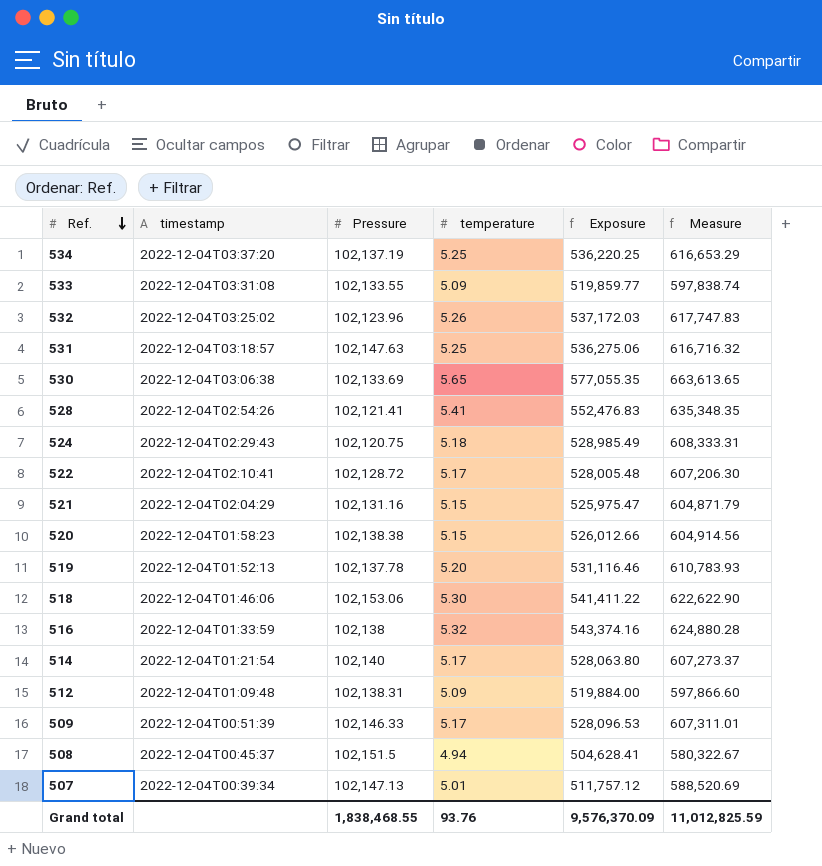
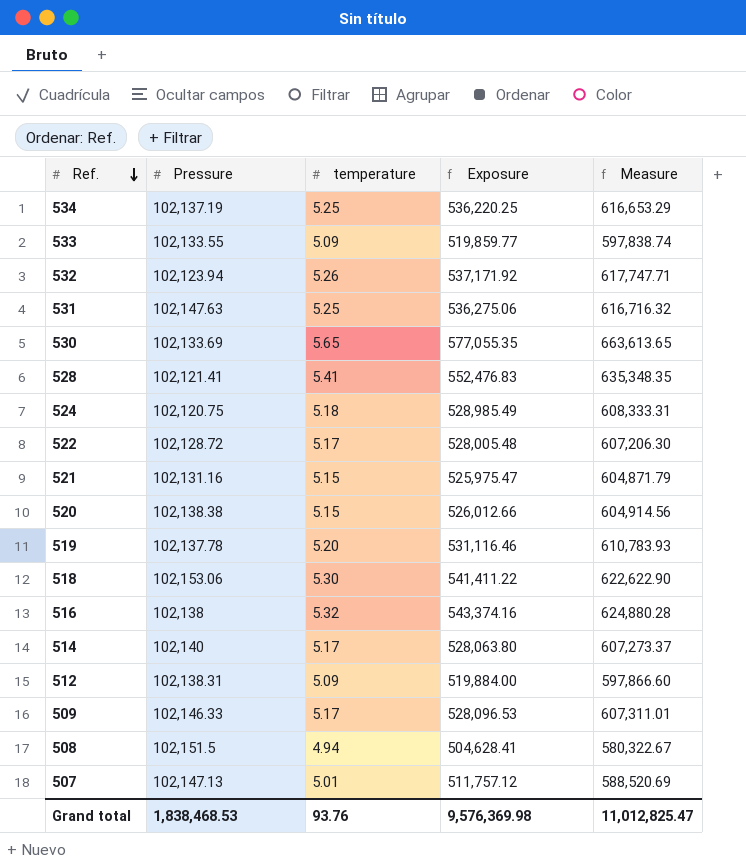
column timestamp | position: 2 -> none
532 | Pressure: 102,123.96 -> 102,123.94
532 | Exposure: 537,172.03 -> 537,171.92
532 | Measure: 617,747.83 -> 617,747.71
Grand total | Pressure: 1,838,468.55 -> 1,838,468.53
Grand total | Exposure: 9,576,370.09 -> 9,576,369.98
Grand total | Measure: 11,012,825.59 -> 11,012,825.47

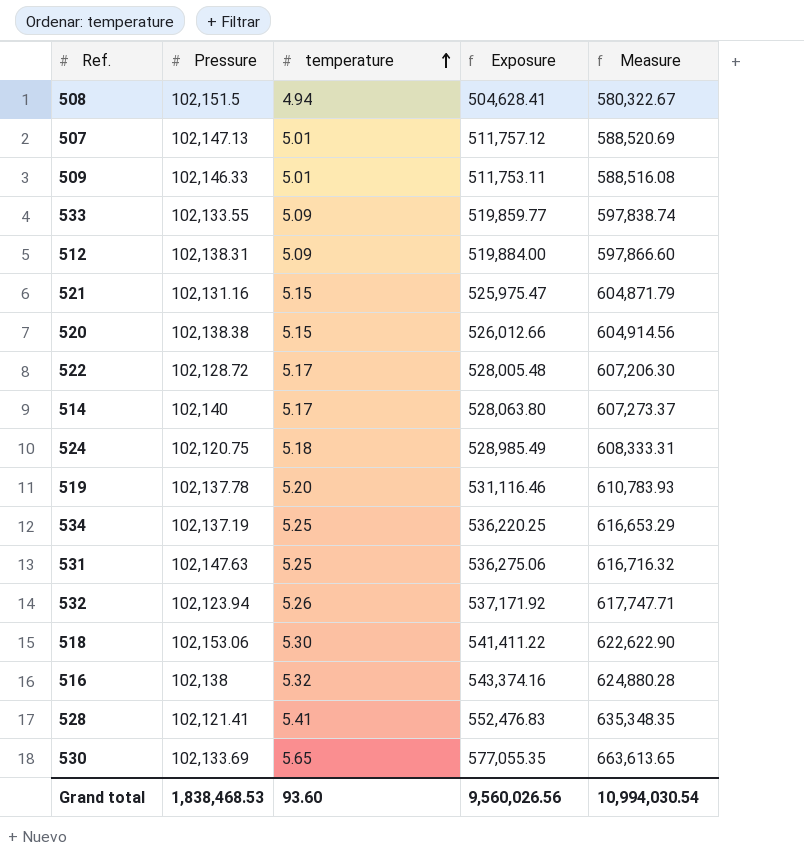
row order: Ref. descending -> temperature ascending
509 | temperature: 5.17 -> 5.01
509 | Exposure: 528,096.53 -> 511,753.11
509 | Measure: 607,311.01 -> 588,516.08
Grand total | temperature: 93.76 -> 93.60
Grand total | Exposure: 9,576,369.98 -> 9,560,026.56
Grand total | Measure: 11,012,825.47 -> 10,994,030.54

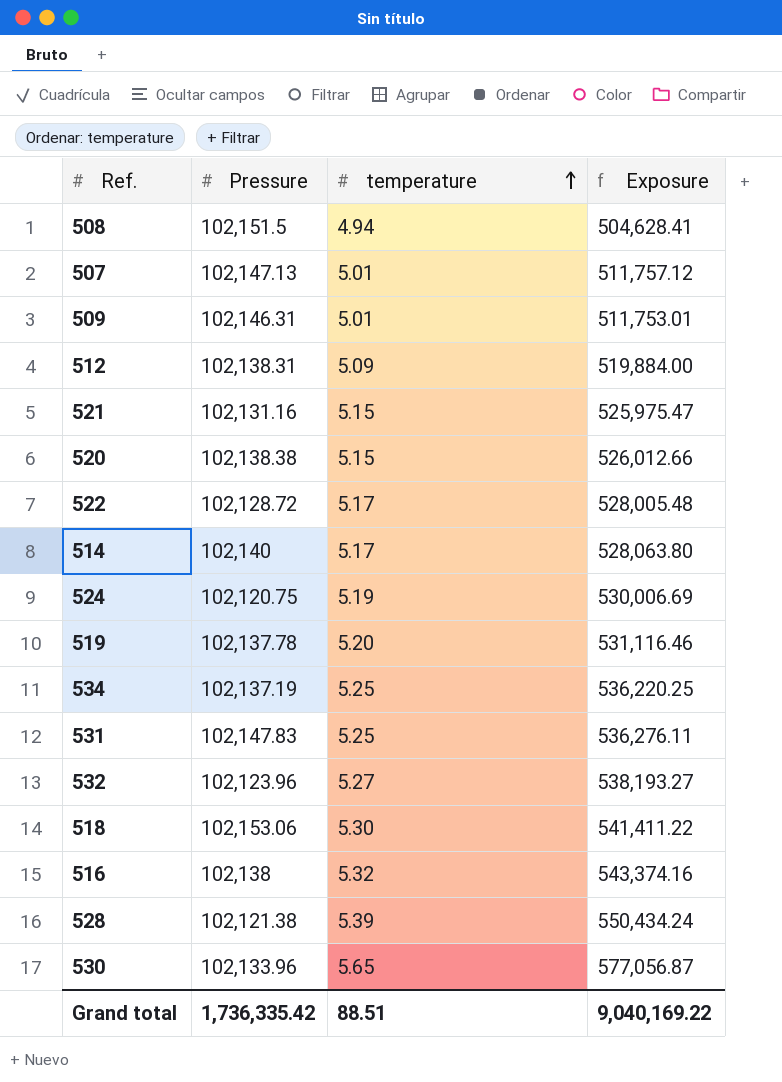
column Measure | formula: [Exposure] * 1.15 -> none
row 533: 102,133.55 | 5.09 | 519,859.77 | 597,838.74 -> none
509 | Pressure: 102,146.33 -> 102,146.31
509 | Exposure: 511,753.11 -> 511,753.01
524 | temperature: 5.18 -> 5.19
524 | Exposure: 528,985.49 -> 530,006.69
531 | Pressure: 102,147.63 -> 102,147.83
531 | Exposure: 536,275.06 -> 536,276.11
532 | Pressure: 102,123.94 -> 102,123.96
532 | temperature: 5.26 -> 5.27
532 | Exposure: 537,171.92 -> 538,193.27
528 | Pressure: 102,121.41 -> 102,121.38
528 | temperature: 5.41 -> 5.39
528 | Exposure: 552,476.83 -> 550,434.24
530 | Pressure: 102,133.69 -> 102,133.96
530 | Exposure: 577,055.35 -> 577,056.87
Grand total | Pressure: 1,838,468.53 -> 1,736,335.42
Grand total | temperature: 93.60 -> 88.51
Grand total | Exposure: 9,560,026.56 -> 9,040,169.22

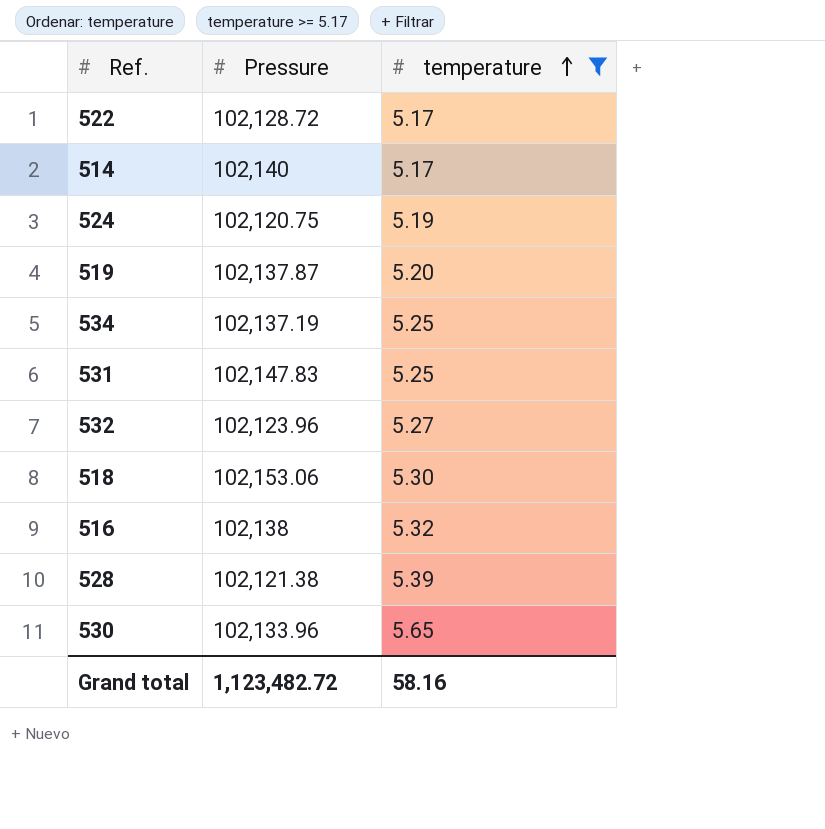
filter: none -> temperature >= 5.17
column Exposure | formula: [Pressure] * [temperature] -> none
519 | Pressure: 102,137.78 -> 102,137.87
Grand total | Pressure: 1,736,335.42 -> 1,123,482.72
Grand total | temperature: 88.51 -> 58.16

